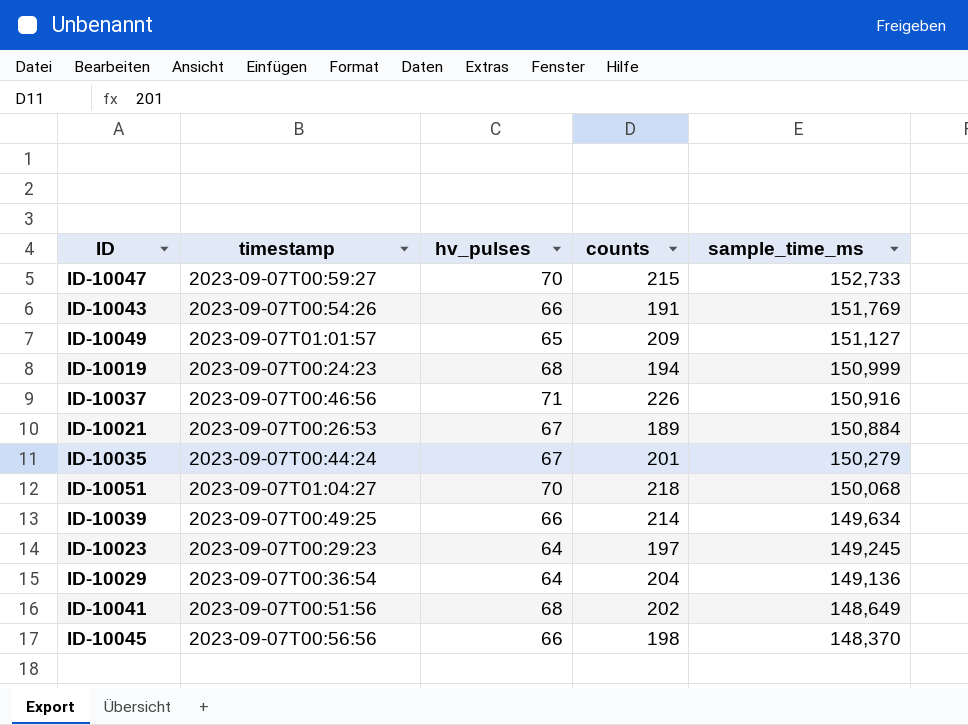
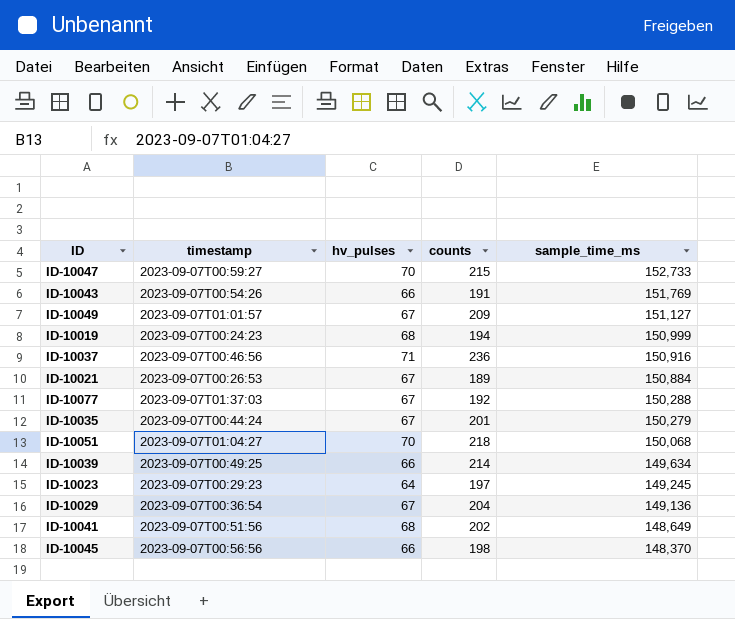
ID-10049 | hv_pulses: 65 -> 67
ID-10037 | counts: 226 -> 236
row ID-10077: none -> 2023-09-07T01:37:03 | 67 | 192 | 150,288
ID-10029 | hv_pulses: 64 -> 67

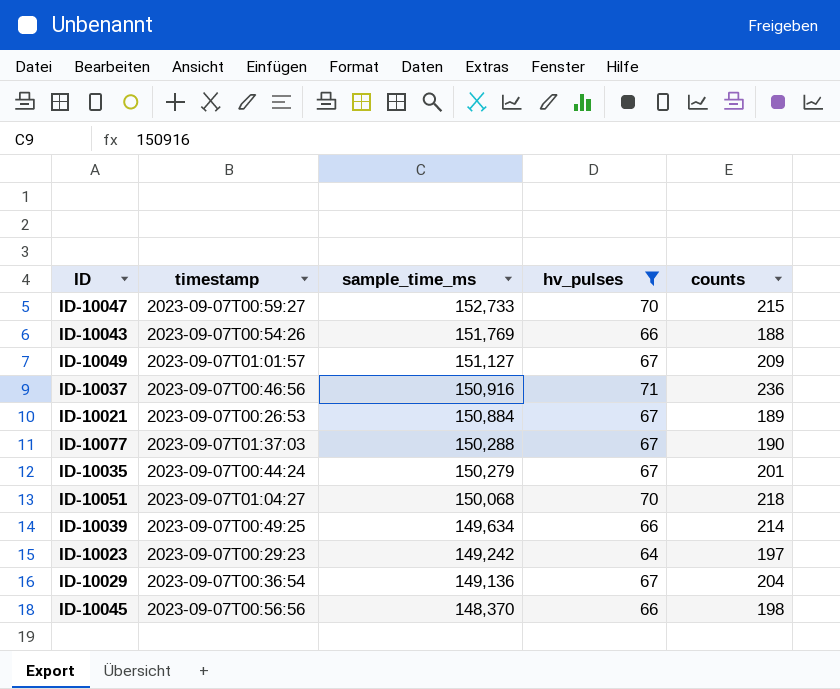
filter: none -> hv_pulses != 68
column sample_time_ms | position: 5 -> 3
ID-10043 | counts: 191 -> 188
ID-10077 | counts: 192 -> 190
ID-10023 | sample_time_ms: 149,245 -> 149,242

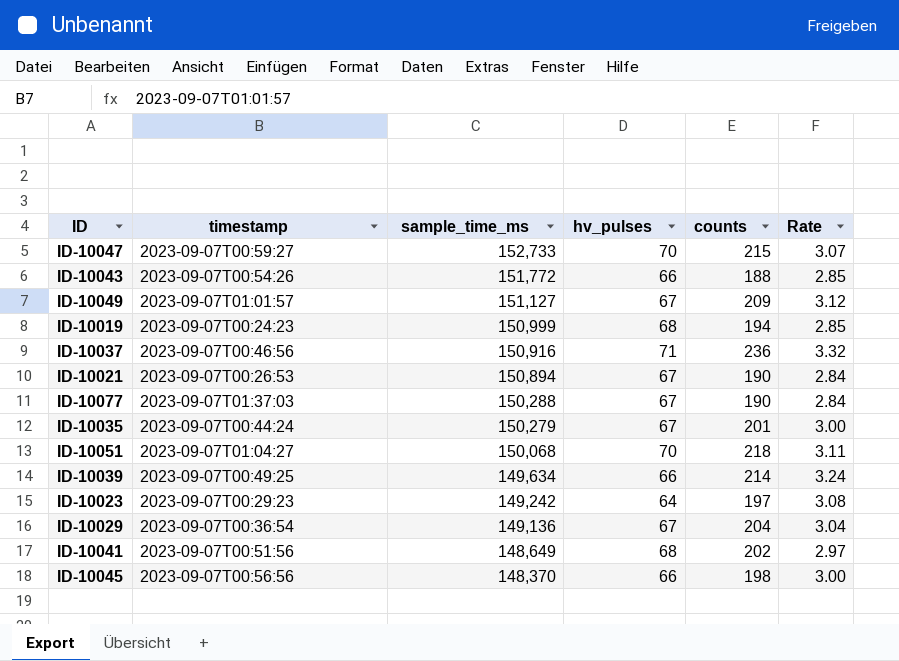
filter: hv_pulses != 68 -> none
column Rate | formula: none -> [counts] / [hv_pulses]
ID-10043 | sample_time_ms: 151,769 -> 151,772
ID-10021 | sample_time_ms: 150,884 -> 150,894
ID-10021 | counts: 189 -> 190

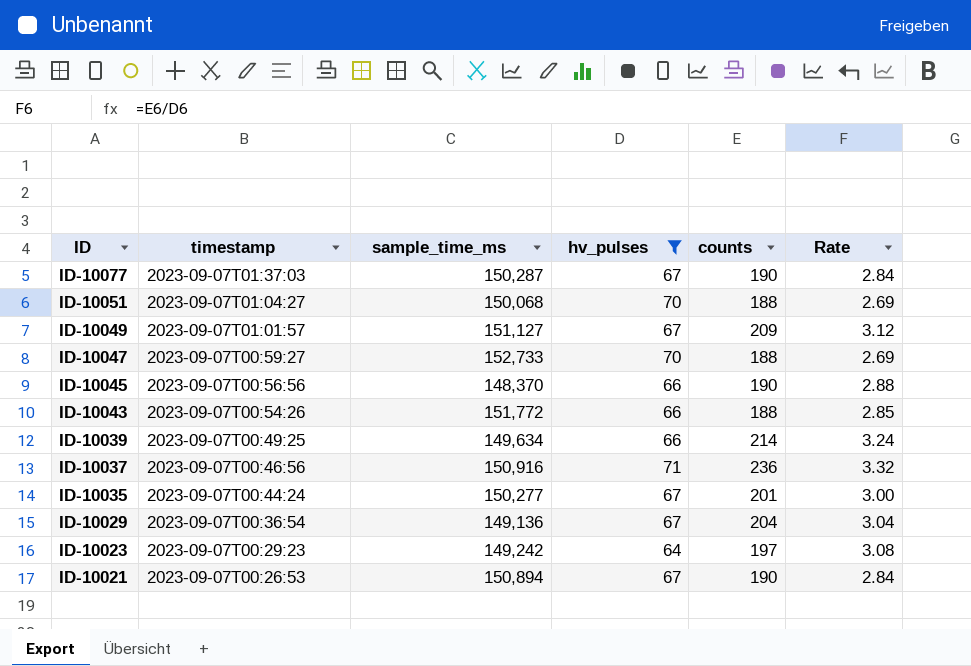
filter: none -> hv_pulses != 68
row order: sample_time_ms descending -> ID descending
ID-10077 | sample_time_ms: 150,288 -> 150,287
ID-10051 | counts: 218 -> 188
ID-10051 | Rate: 3.11 -> 2.69
ID-10047 | counts: 215 -> 188
ID-10047 | Rate: 3.07 -> 2.69
ID-10045 | counts: 198 -> 190
ID-10045 | Rate: 3.00 -> 2.88
ID-10035 | sample_time_ms: 150,279 -> 150,277

